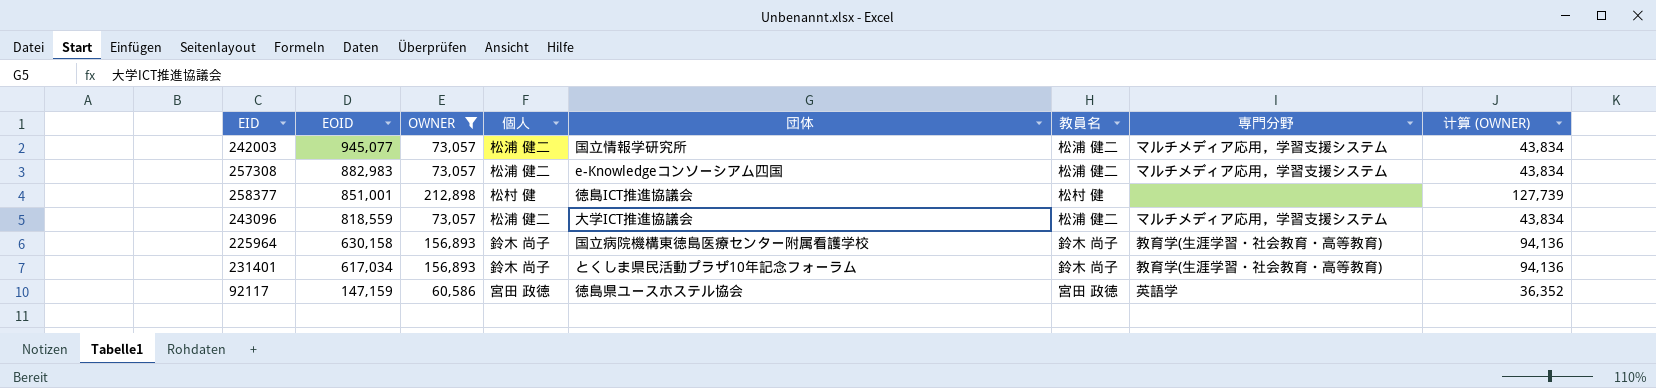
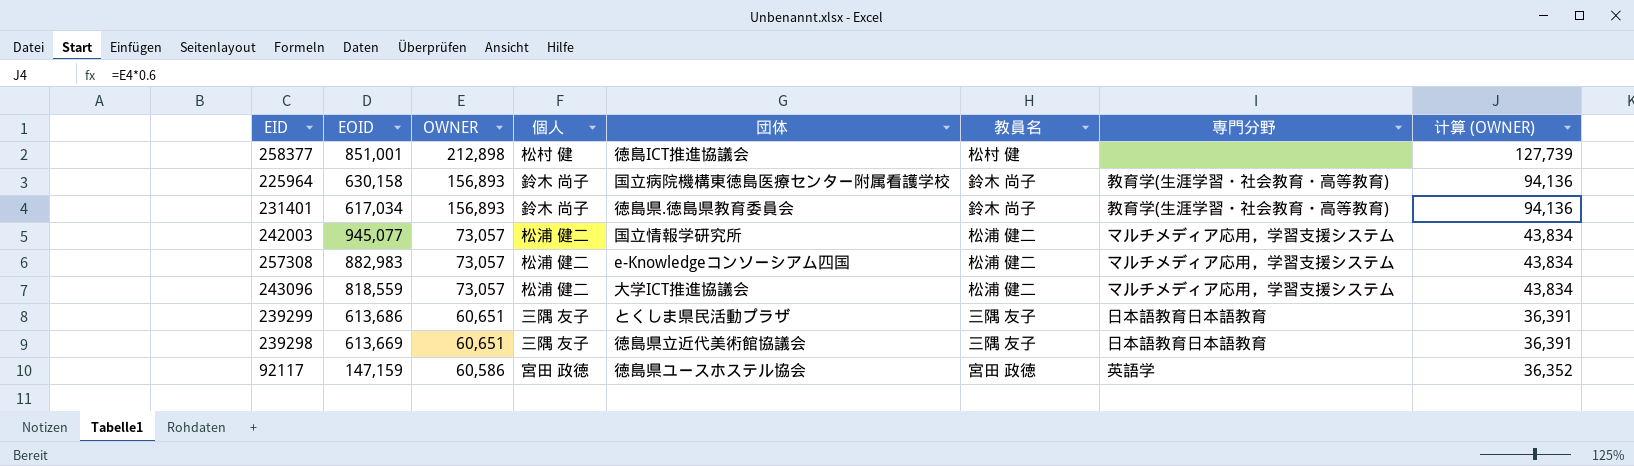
filter: OWNER != 60,651 -> none
row order: EOID descending -> OWNER descending
231401 | 団体: とくしま県民活動プラザ10年記念フォーラム -> 徳島県.徳島県教育委員会

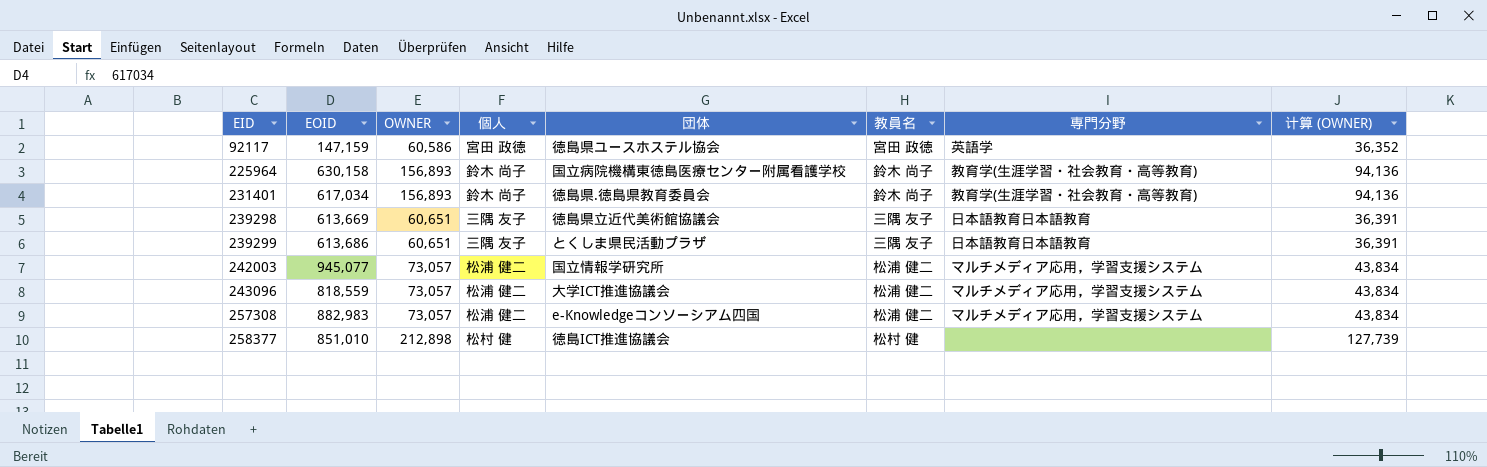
row order: OWNER descending -> EID ascending
258377 | EOID: 851,001 -> 851,010

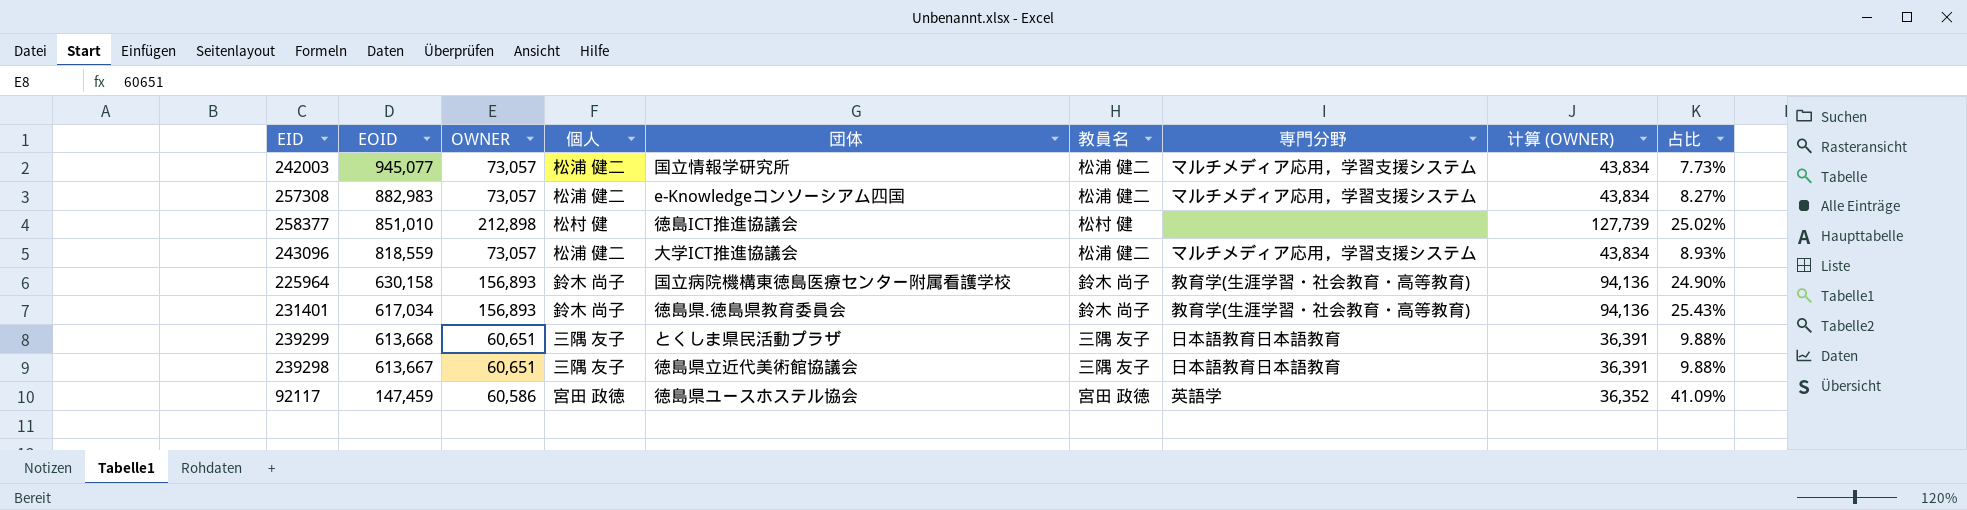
row order: EID ascending -> EOID descending
column 占比 | formula: none -> [OWNER] / [EOID]
239299 | EOID: 613,686 -> 613,668
239298 | EOID: 613,669 -> 613,667
92117 | EOID: 147,159 -> 147,459

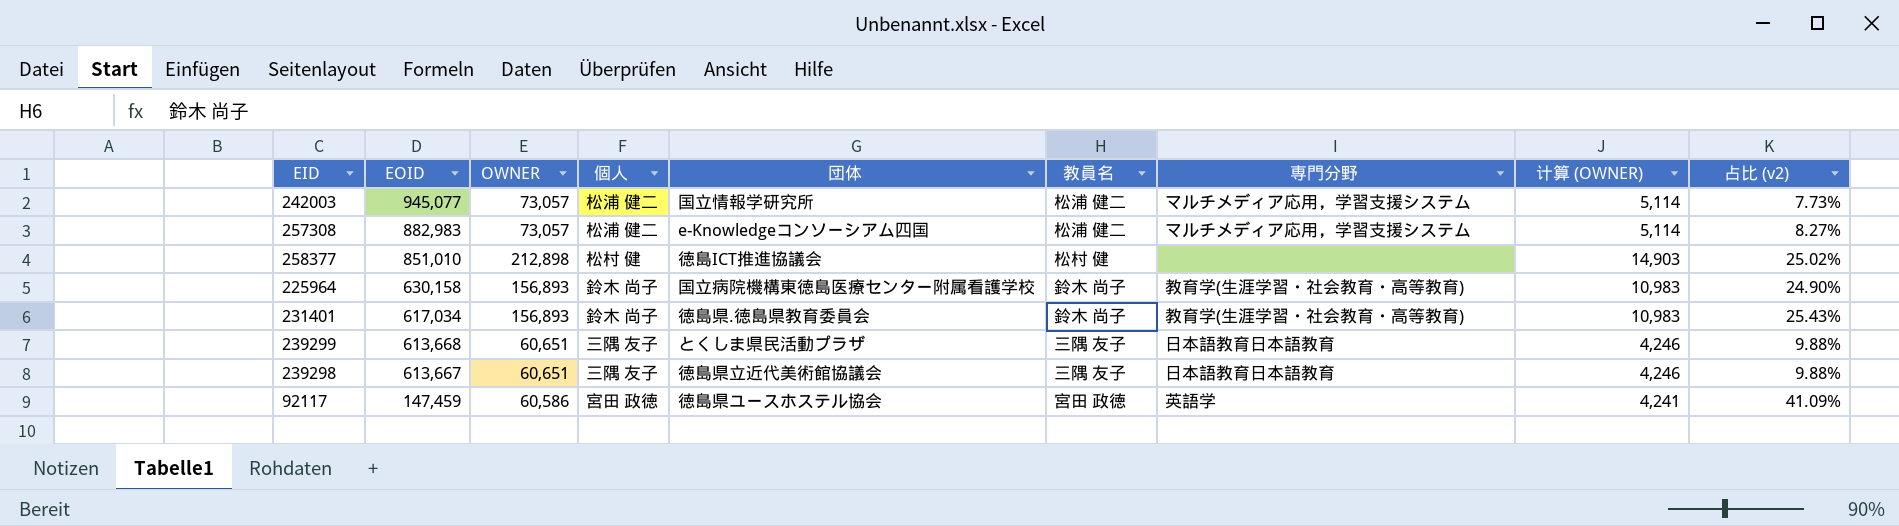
column 计算 (OWNER) | formula: [OWNER] * 0.6 -> [OWNER] * 0.07
column name: 占比 -> 占比 (v2)
row 243096: 818,559 | 73,057 | 松浦 健二 | 大学ICT推進協議会 | 松浦 健二 | マルチメディア応用，学習支援システム | 43,834 | 8.93% -> none

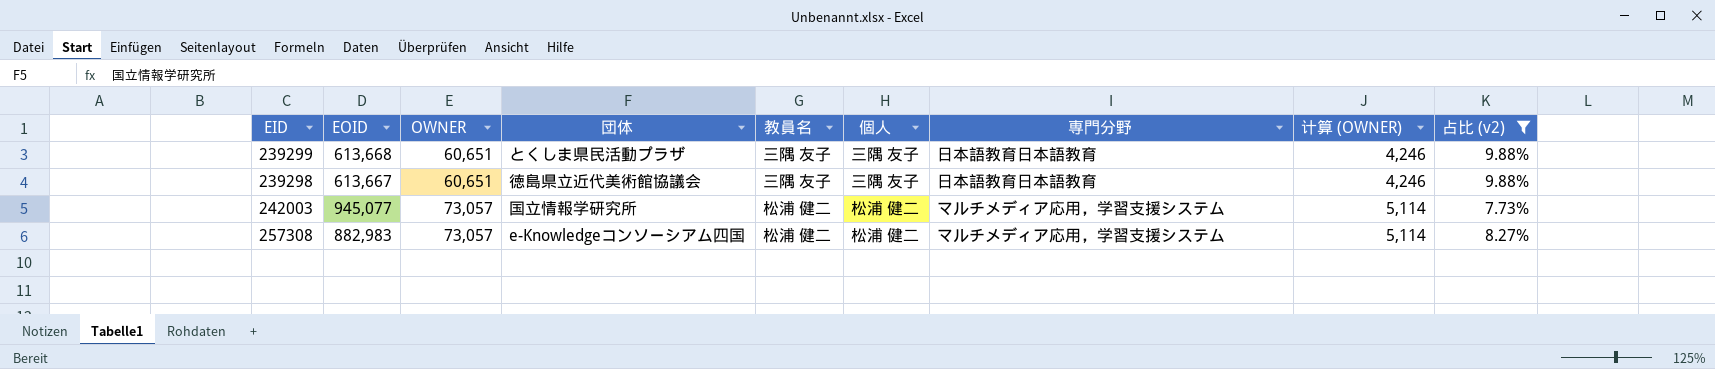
filter: none -> 占比 (v2) <= 9.88%
row order: EOID descending -> OWNER ascending
column 個人 | position: 4 -> 6

